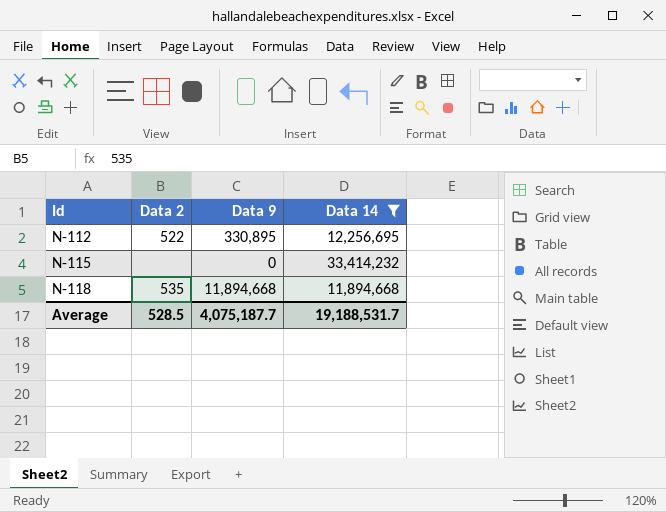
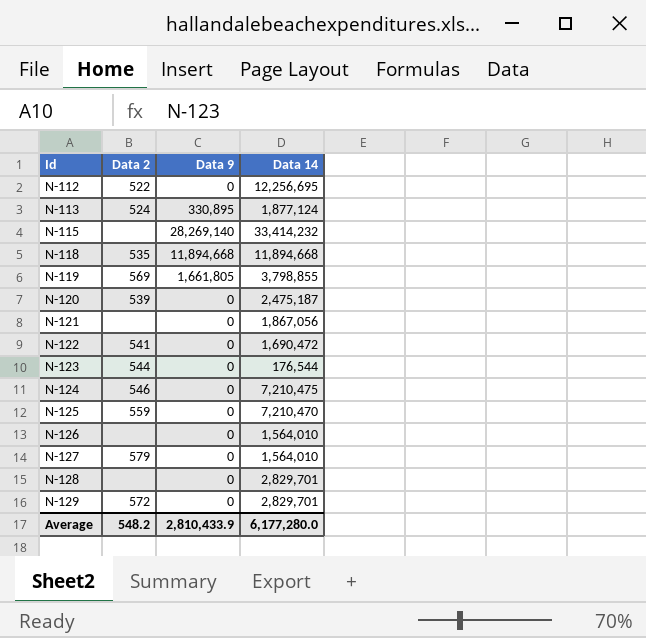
filter: Data 14 >= 11,894,668 -> none
N-112 | Data 9: 330,895 -> 0
N-115 | Data 9: 0 -> 28,269,140
Average | Data 2: 528.5 -> 548.2
Average | Data 9: 4,075,187.7 -> 2,810,433.9
Average | Data 14: 19,188,531.7 -> 6,177,280.0

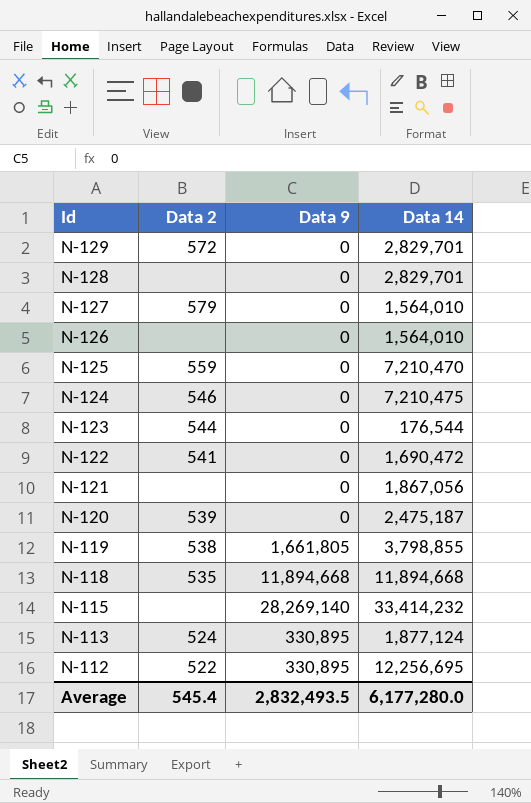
row order: Id ascending -> Id descending
N-119 | Data 2: 569 -> 538
N-112 | Data 9: 0 -> 330,895
Average | Data 2: 548.2 -> 545.4
Average | Data 9: 2,810,433.9 -> 2,832,493.5

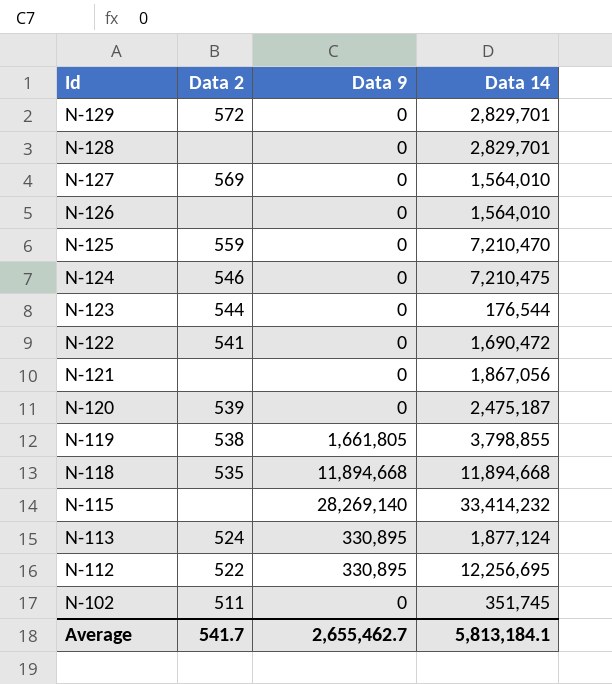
N-127 | Data 2: 579 -> 569
row N-102: none -> 511 | 0 | 351,745
Average | Data 2: 545.4 -> 541.7
Average | Data 9: 2,832,493.5 -> 2,655,462.7
Average | Data 14: 6,177,280.0 -> 5,813,184.1

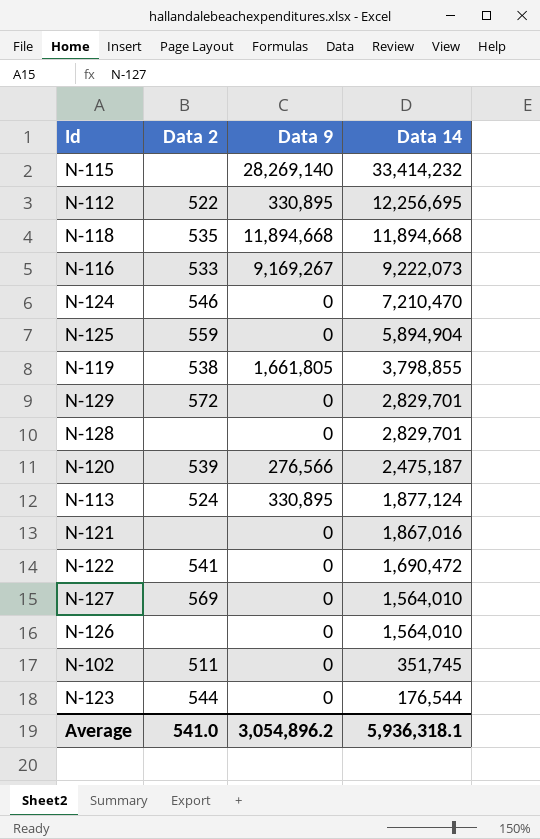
row order: Id descending -> Data 14 descending
row N-116: none -> 533 | 9,169,267 | 9,222,073
N-124 | Data 14: 7,210,475 -> 7,210,470
N-125 | Data 14: 7,210,470 -> 5,894,904
N-120 | Data 9: 0 -> 276,566
N-121 | Data 14: 1,867,056 -> 1,867,016
Average | Data 2: 541.7 -> 541.0
Average | Data 9: 2,655,462.7 -> 3,054,896.2
Average | Data 14: 5,813,184.1 -> 5,936,318.1

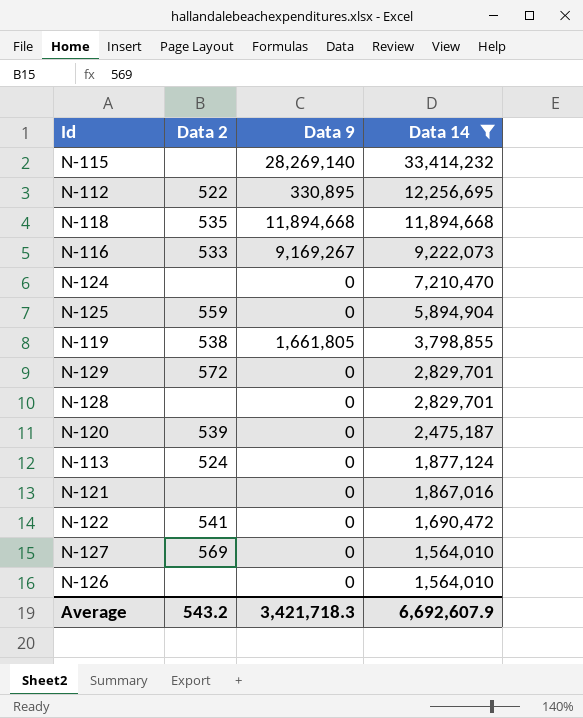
filter: none -> Data 14 >= 1,564,010
N-124 | Data 2: 546 -> none
N-120 | Data 9: 276,566 -> 0
N-113 | Data 9: 330,895 -> 0
Average | Data 2: 541.0 -> 543.2
Average | Data 9: 3,054,896.2 -> 3,421,718.3
Average | Data 14: 5,936,318.1 -> 6,692,607.9

